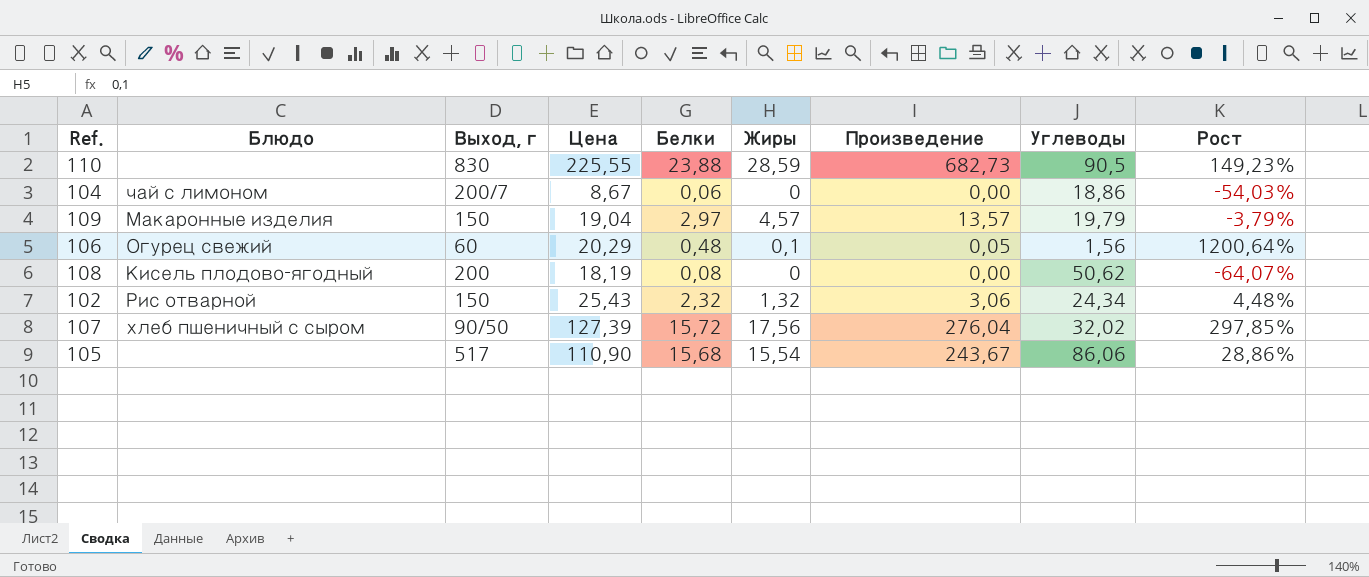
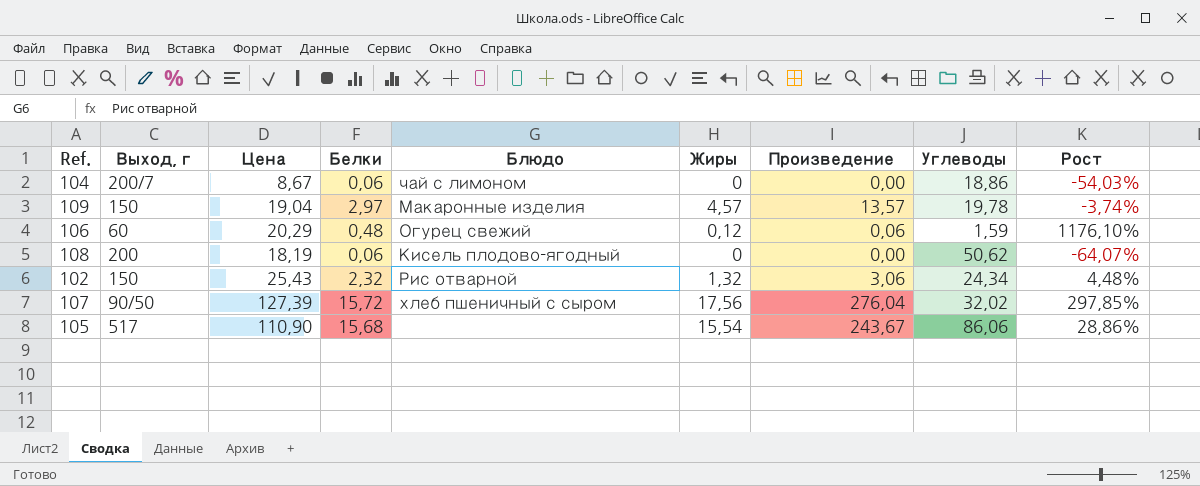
column Блюдо | position: 2 -> 5
row 110: none | 830 | 225,55 | 23,88 | 28,59 | 682,73 | 90,5 | 149,23% -> none
109 | Углеводы: 19,79 -> 19,78
109 | Рост: -3,79% -> -3,74%
106 | Жиры: 0,1 -> 0,12
106 | Произведение: 0,05 -> 0,06
106 | Углеводы: 1,56 -> 1,59
106 | Рост: 1200,64% -> 1176,10%
108 | Белки: 0,08 -> 0,06

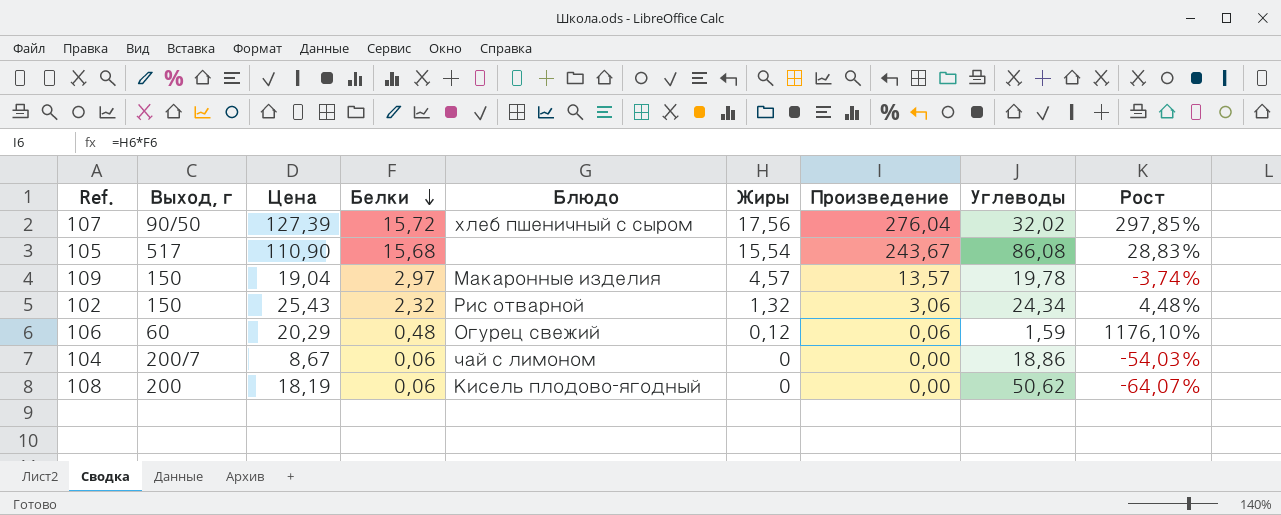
row order: none -> Белки descending
105 | Углеводы: 86,06 -> 86,08
105 | Рост: 28,86% -> 28,83%

